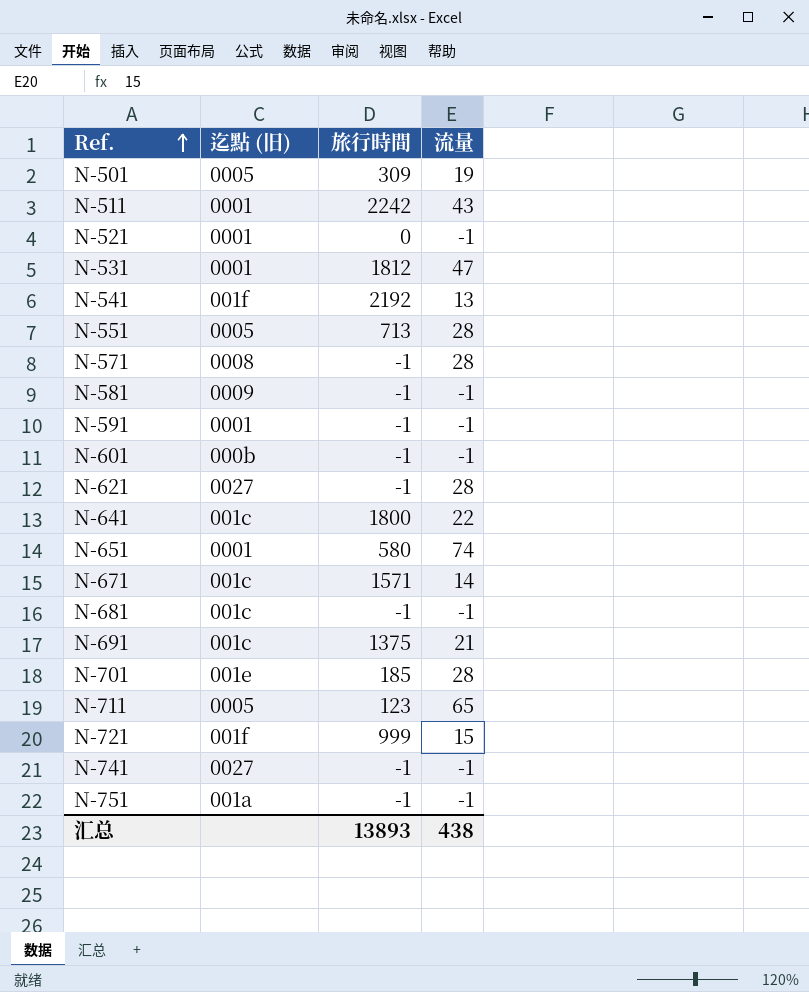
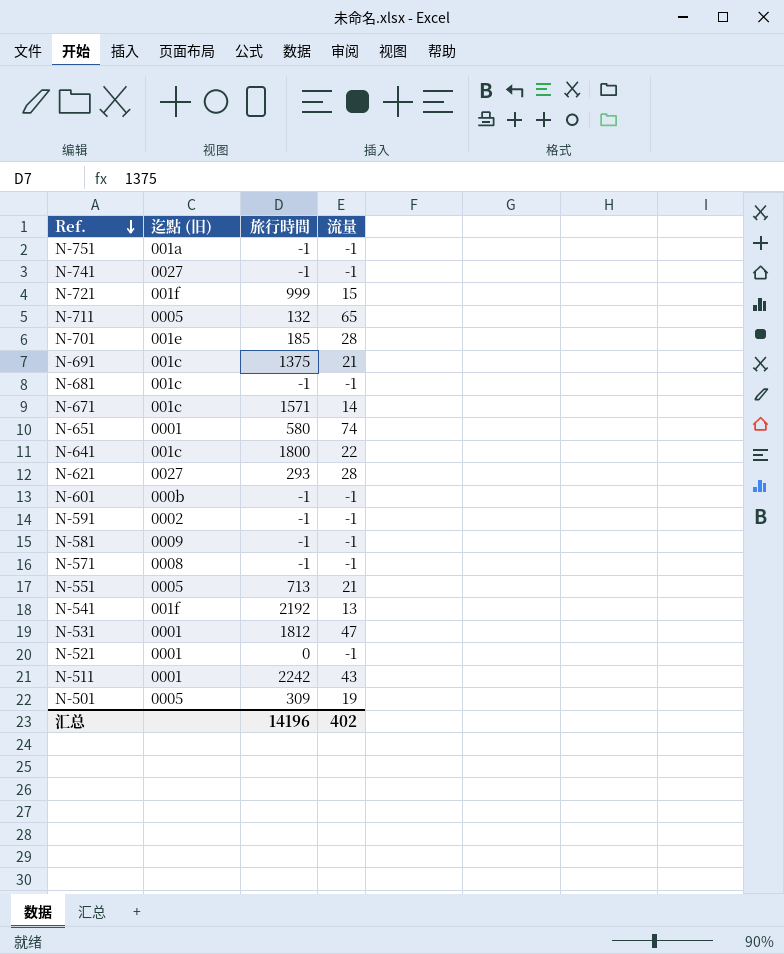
row order: Ref. ascending -> Ref. descending
N-711 | 旅行時間: 123 -> 132
N-621 | 旅行時間: -1 -> 293
N-591 | 迄點 (旧): 0001 -> 0002
N-571 | 流量: 28 -> -1
N-551 | 流量: 28 -> 21
汇总 | 旅行時間: 13893 -> 14196
汇总 | 流量: 438 -> 402

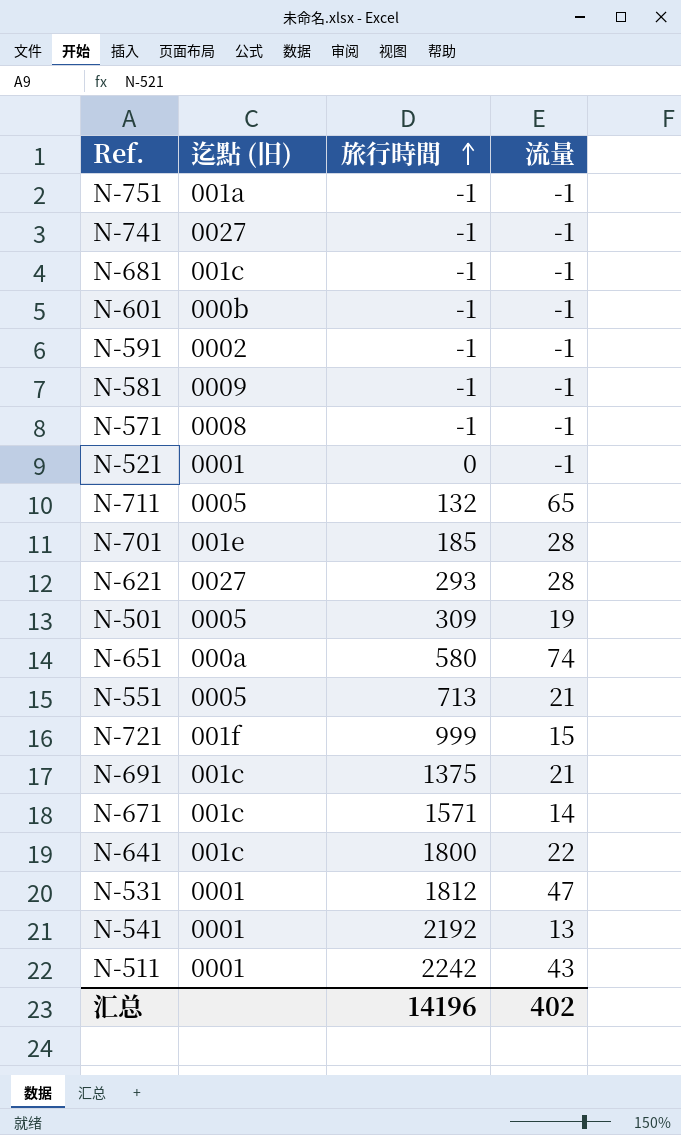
row order: Ref. descending -> 旅行時間 ascending
N-651 | 迄點 (旧): 0001 -> 000a
N-541 | 迄點 (旧): 001f -> 0001

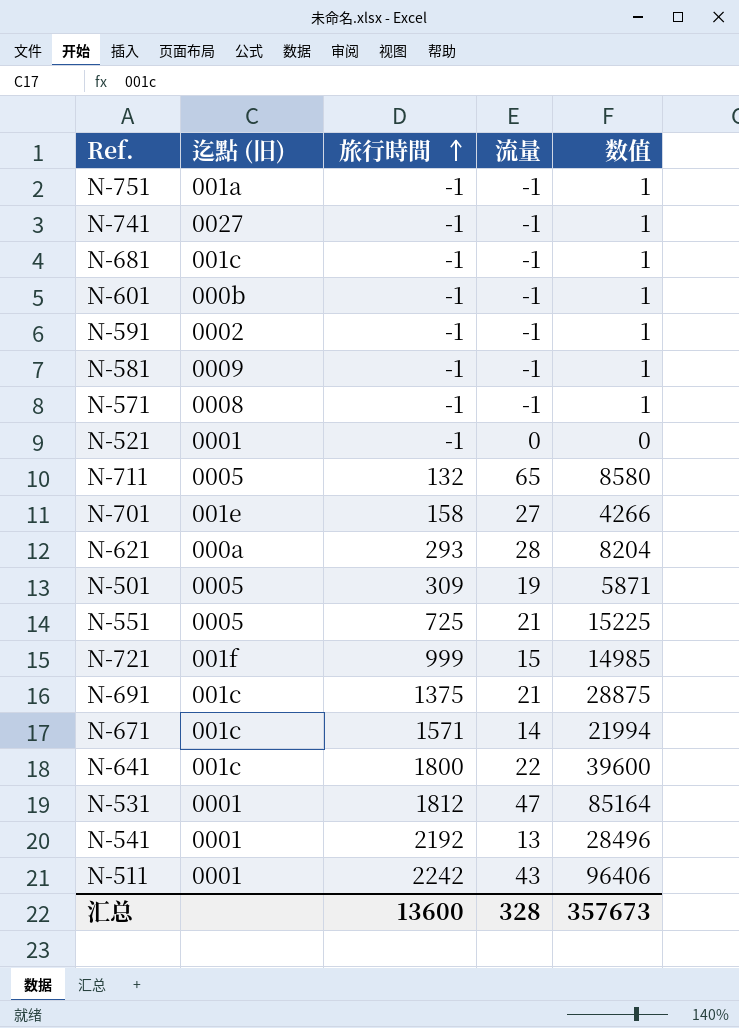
column 数值 | formula: none -> [旅行時間] * [流量]
row N-651: 000a | 580 | 74 -> none
N-521 | 旅行時間: 0 -> -1
N-521 | 流量: -1 -> 0
N-701 | 旅行時間: 185 -> 158
N-701 | 流量: 28 -> 27
N-621 | 迄點 (旧): 0027 -> 000a
N-551 | 旅行時間: 713 -> 725
汇总 | 旅行時間: 14196 -> 13600
汇总 | 流量: 402 -> 328

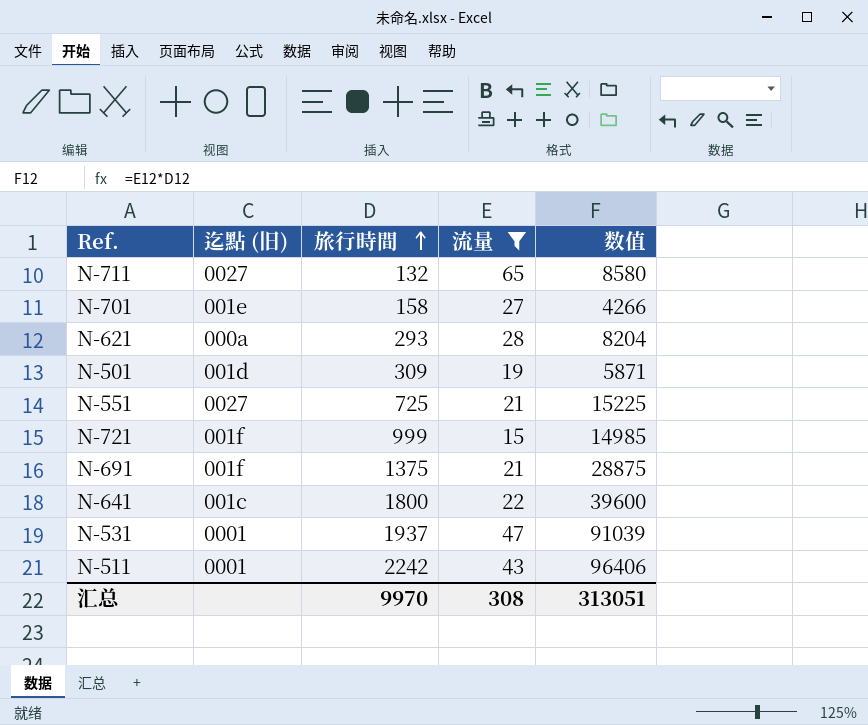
filter: none -> 流量 >= 15
N-711 | 迄點 (旧): 0005 -> 0027
N-501 | 迄點 (旧): 0005 -> 001d
N-551 | 迄點 (旧): 0005 -> 0027
N-691 | 迄點 (旧): 001c -> 001f
N-531 | 旅行時間: 1812 -> 1937
N-531 | 数值: 85164 -> 91039
汇总 | 旅行時間: 13600 -> 9970
汇总 | 流量: 328 -> 308
汇总 | 数值: 357673 -> 313051

